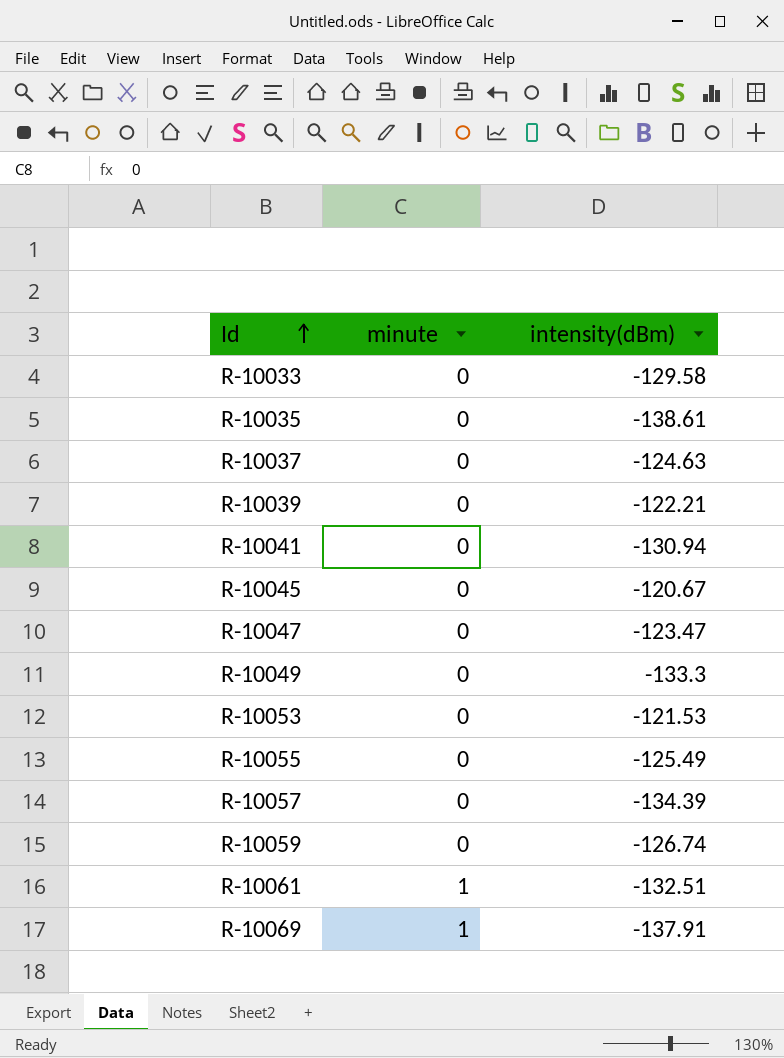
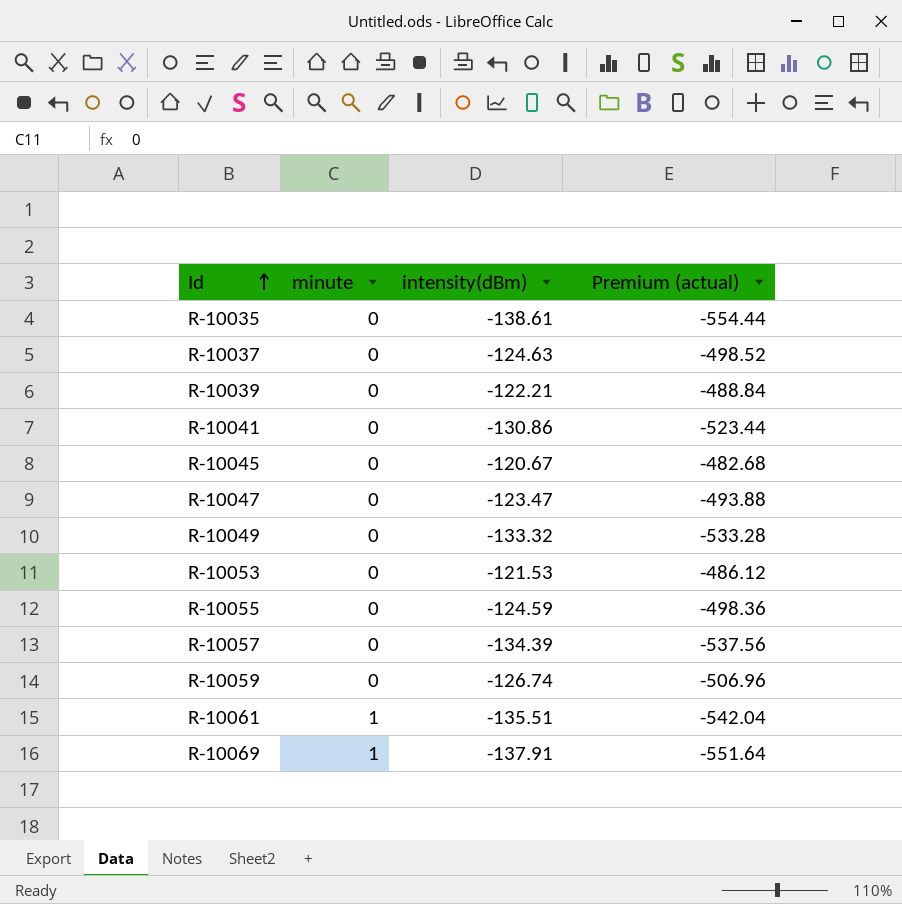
column Premium (actual) | formula: none -> [intensity(dBm)] * 4
row R-10033: 0 | -129.58 -> none
R-10041 | intensity(dBm): -130.94 -> -130.86
R-10049 | intensity(dBm): -133.3 -> -133.32
R-10055 | intensity(dBm): -125.49 -> -124.59
R-10061 | intensity(dBm): -132.51 -> -135.51

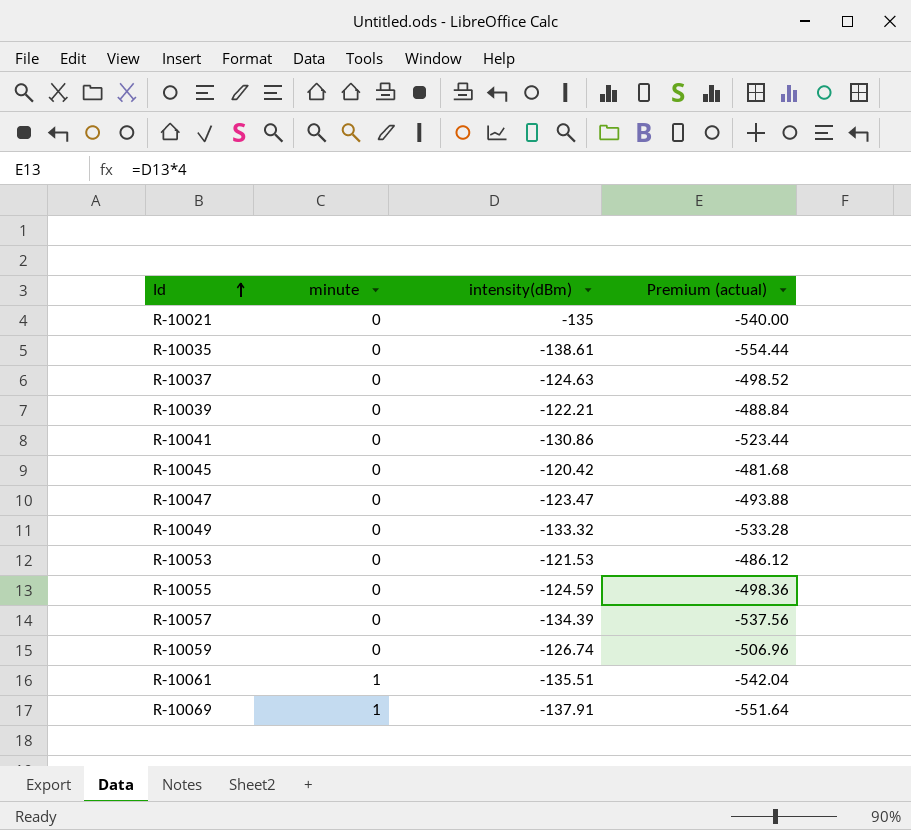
row R-10021: none -> 0 | -135 | -540.00
R-10045 | intensity(dBm): -120.67 -> -120.42
R-10045 | Premium (actual): -482.68 -> -481.68

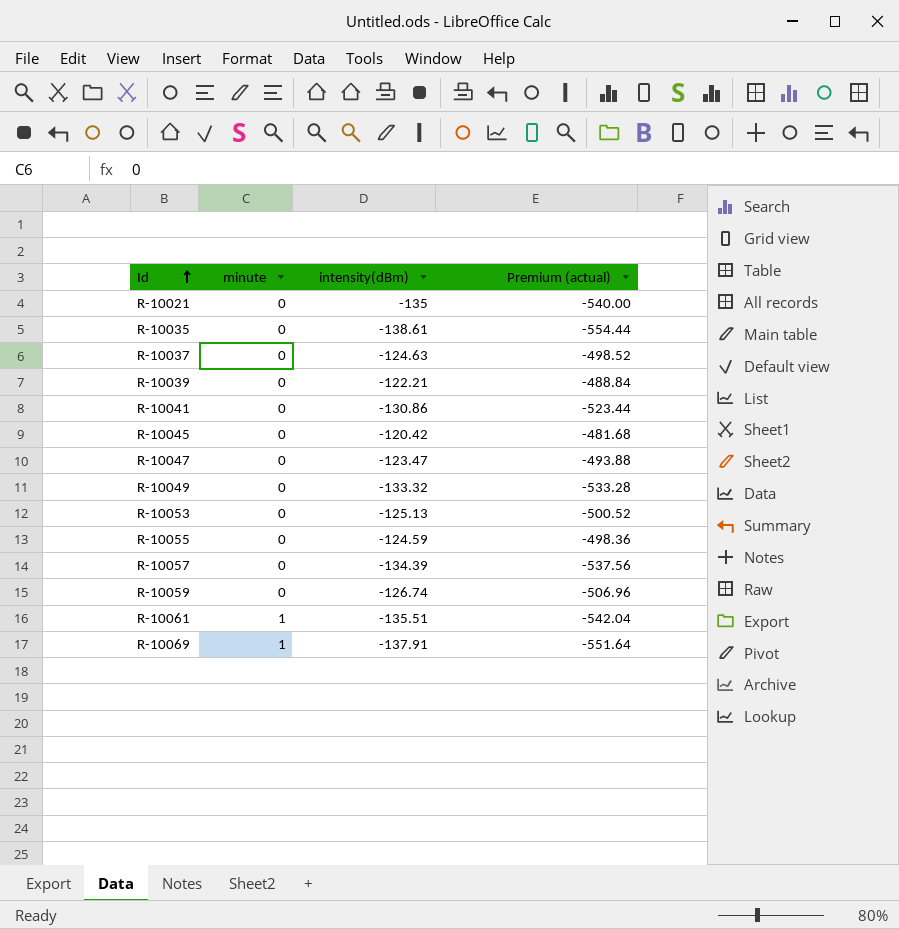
R-10053 | intensity(dBm): -121.53 -> -125.13
R-10053 | Premium (actual): -486.12 -> -500.52

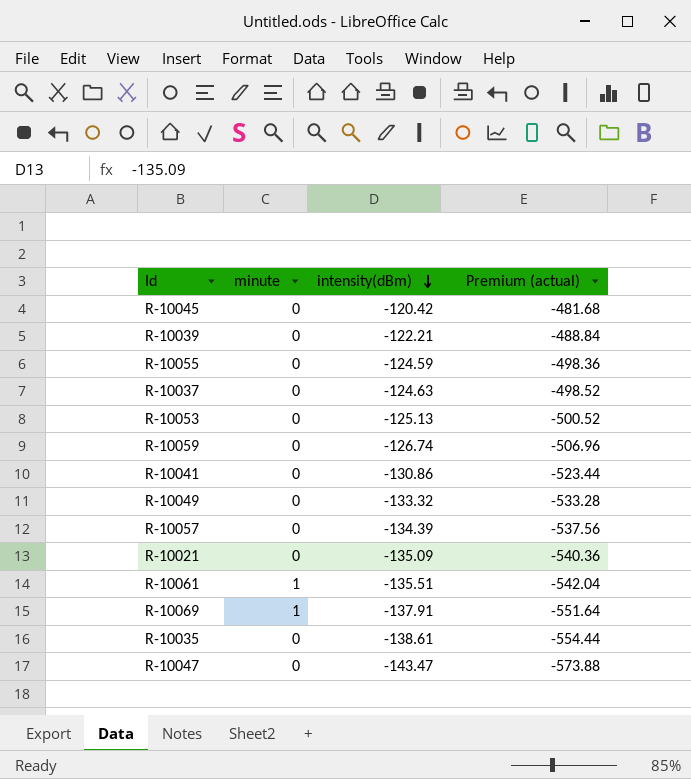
row order: Id ascending -> intensity(dBm) descending
R-10021 | intensity(dBm): -135 -> -135.09
R-10021 | Premium (actual): -540.00 -> -540.36
R-10047 | intensity(dBm): -123.47 -> -143.47
R-10047 | Premium (actual): -493.88 -> -573.88

